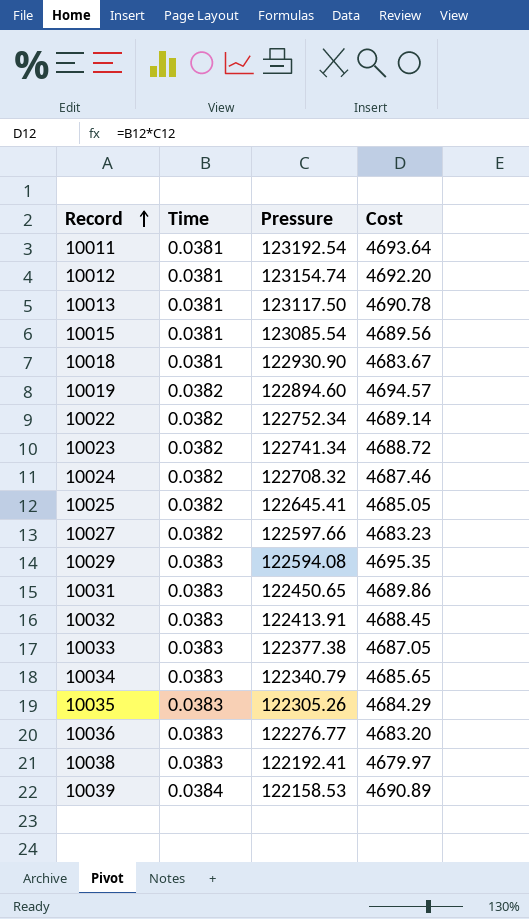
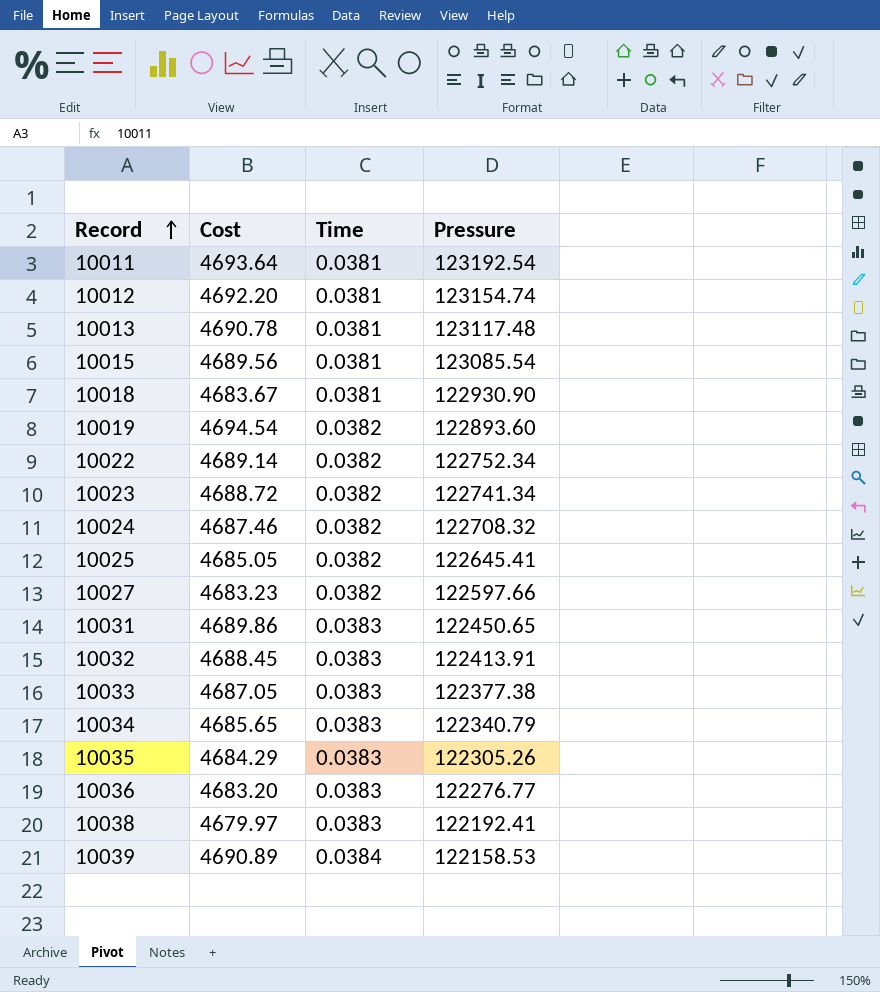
column Cost | position: 4 -> 2
row 10029: 0.0383 | 122594.08 | 4695.35 -> none
10013 | Pressure: 123117.50 -> 123117.48
10019 | Cost: 4694.57 -> 4694.54
10019 | Pressure: 122894.60 -> 122893.60

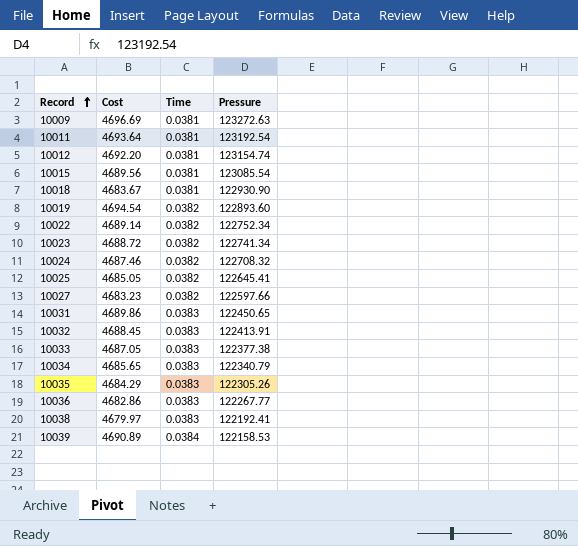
row 10013: 4690.78 | 0.0381 | 123117.48 -> none
row 10009: none -> 4696.69 | 0.0381 | 123272.63
10036 | Cost: 4683.20 -> 4682.86
10036 | Pressure: 122276.77 -> 122267.77

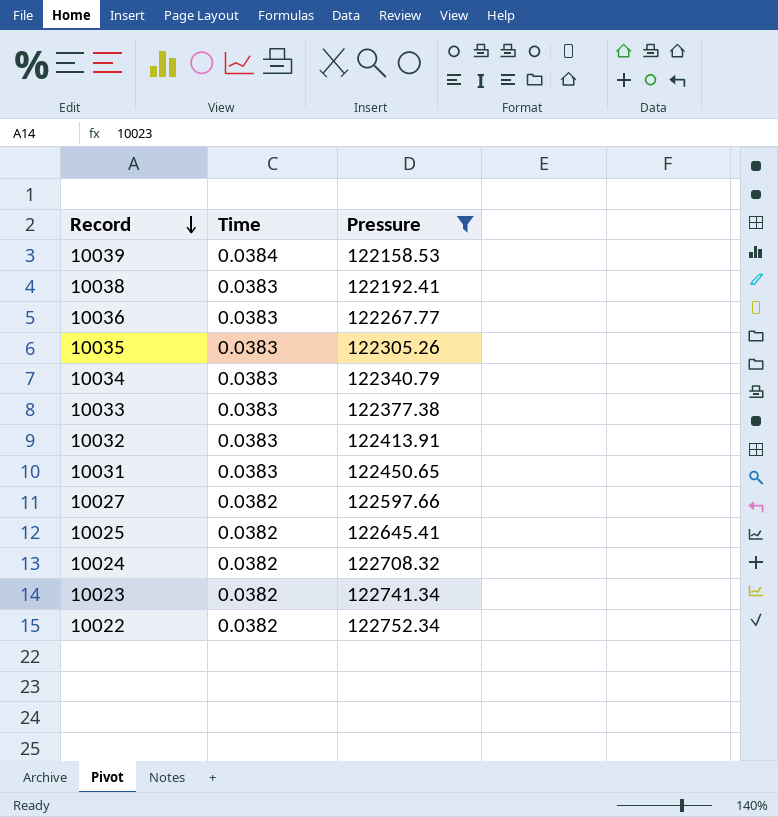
filter: none -> Pressure <= 122752.34
row order: Record ascending -> Record descending
column Cost | formula: [Time] * [Pressure] -> none

